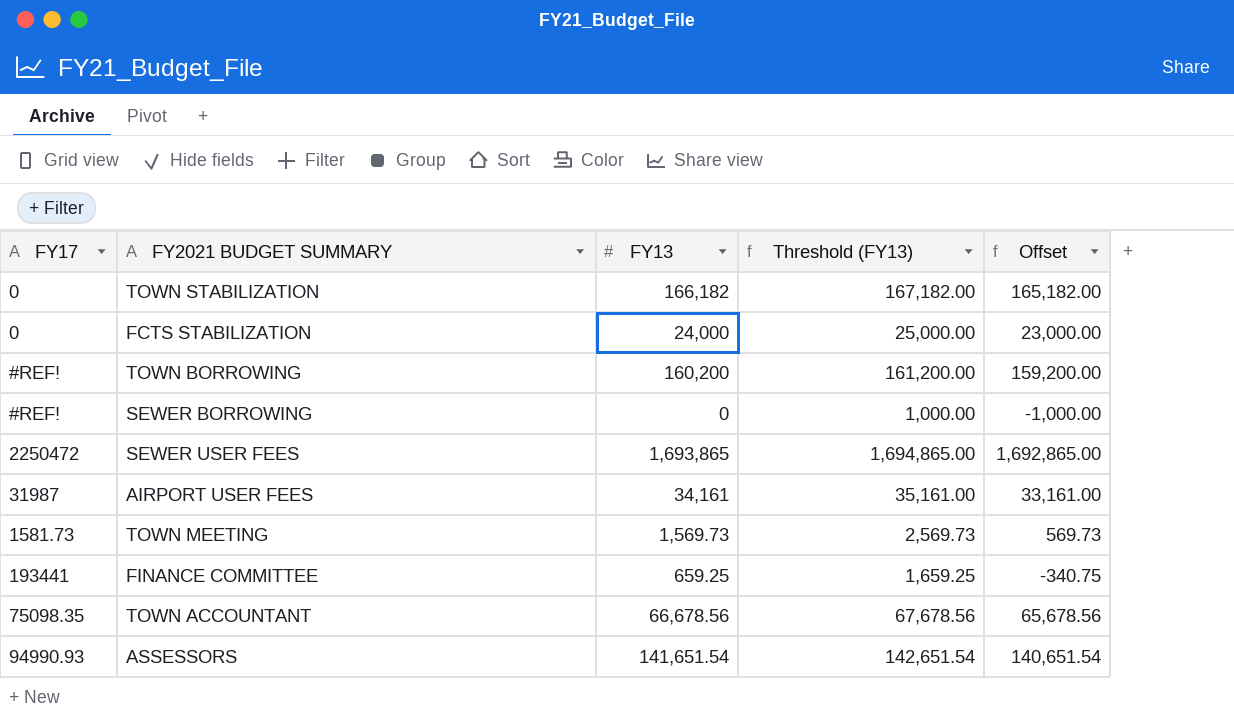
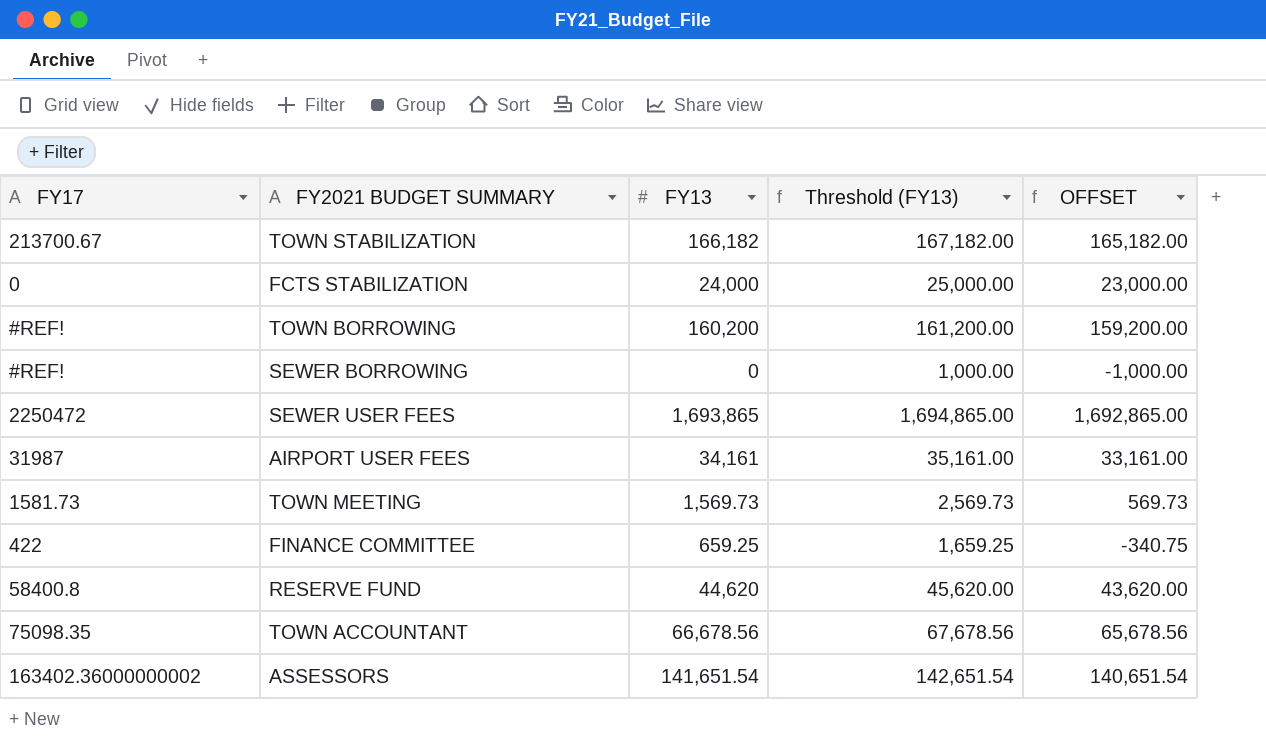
column name: Offset -> OFFSET
TOWN STABILIZATION | FY17: 0 -> 213700.67
FINANCE COMMITTEE | FY17: 193441 -> 422
row RESERVE FUND: none -> 58400.8 | 44,620 | 45,620.00 | 43,620.00
ASSESSORS | FY17: 94990.93 -> 163402.36000000002

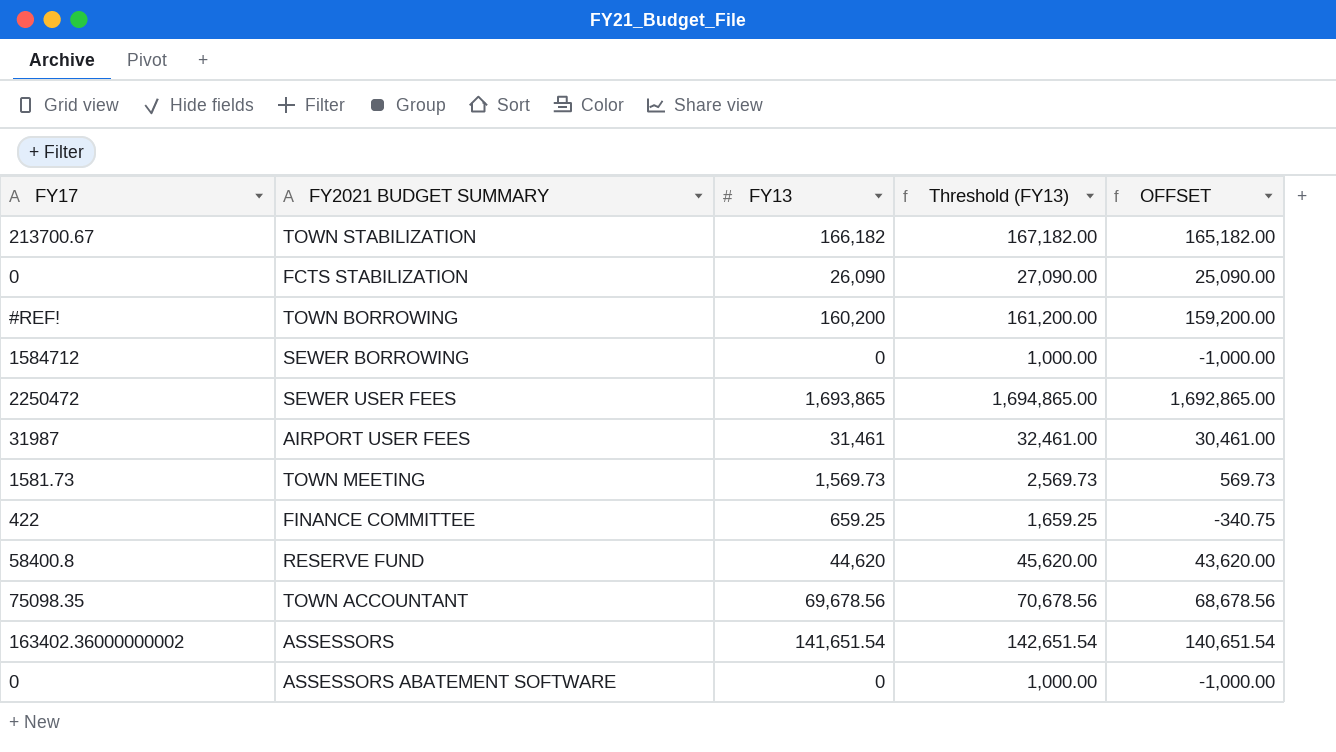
FCTS STABILIZATION | FY13: 24,000 -> 26,090
FCTS STABILIZATION | Threshold (FY13): 25,000.00 -> 27,090.00
FCTS STABILIZATION | OFFSET: 23,000.00 -> 25,090.00
SEWER BORROWING | FY17: #REF! -> 1584712
AIRPORT USER FEES | FY13: 34,161 -> 31,461
AIRPORT USER FEES | Threshold (FY13): 35,161.00 -> 32,461.00
AIRPORT USER FEES | OFFSET: 33,161.00 -> 30,461.00
TOWN ACCOUNTANT | FY13: 66,678.56 -> 69,678.56
TOWN ACCOUNTANT | Threshold (FY13): 67,678.56 -> 70,678.56
TOWN ACCOUNTANT | OFFSET: 65,678.56 -> 68,678.56
row ASSESSORS ABATEMENT SOFTWARE: none -> 0 | 0 | 1,000.00 | -1,000.00

